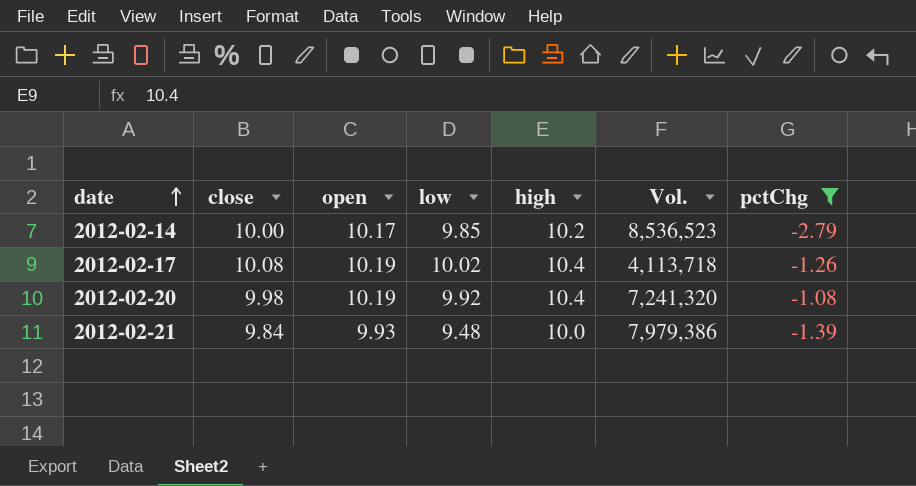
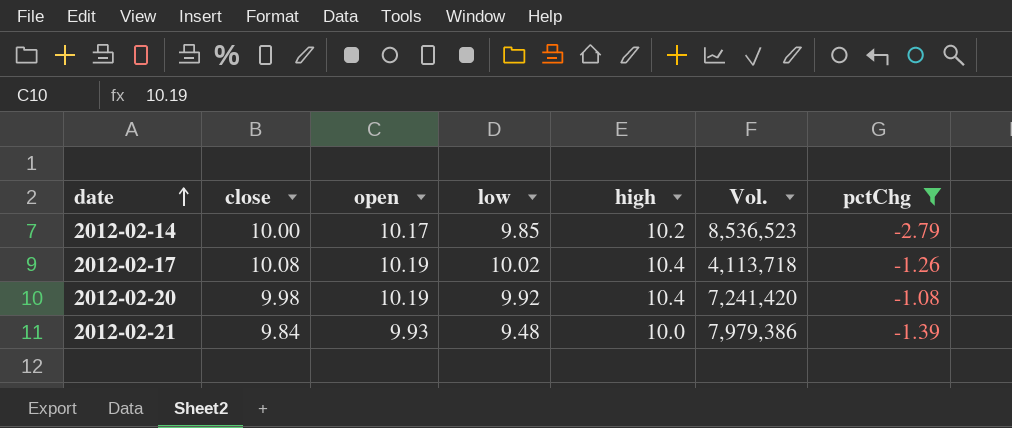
2012-02-20 | Vol.: 7,241,320 -> 7,241,420

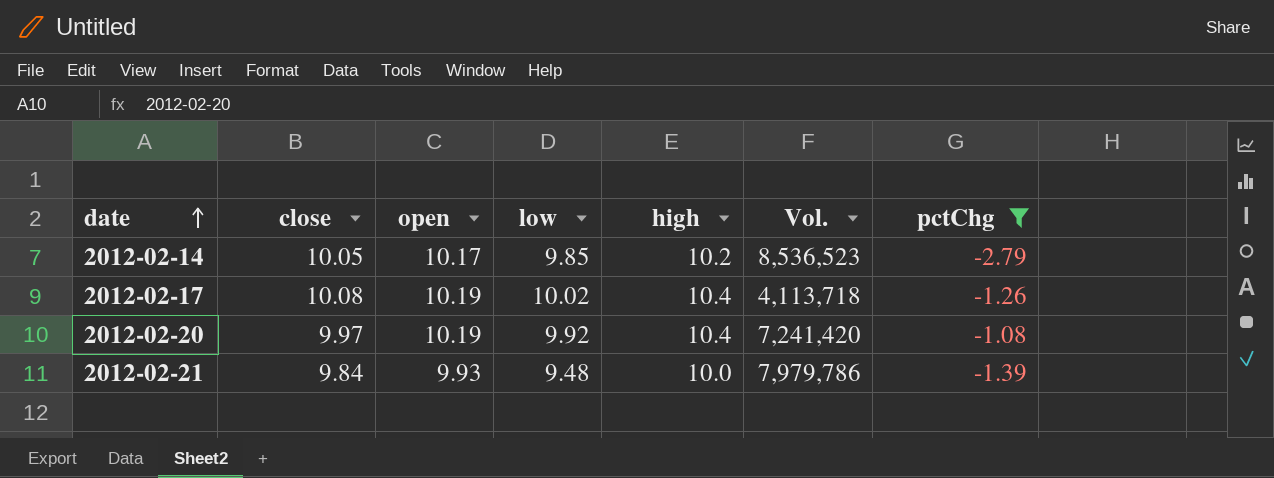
2012-02-14 | close: 10.00 -> 10.05
2012-02-20 | close: 9.98 -> 9.97
2012-02-21 | Vol.: 7,979,386 -> 7,979,786

